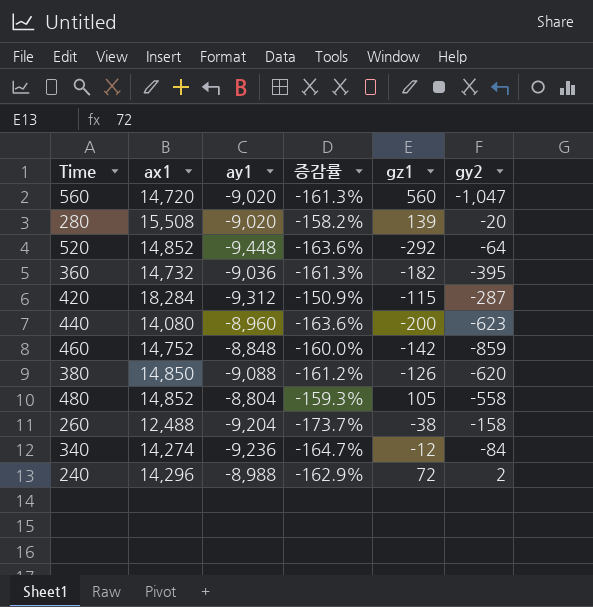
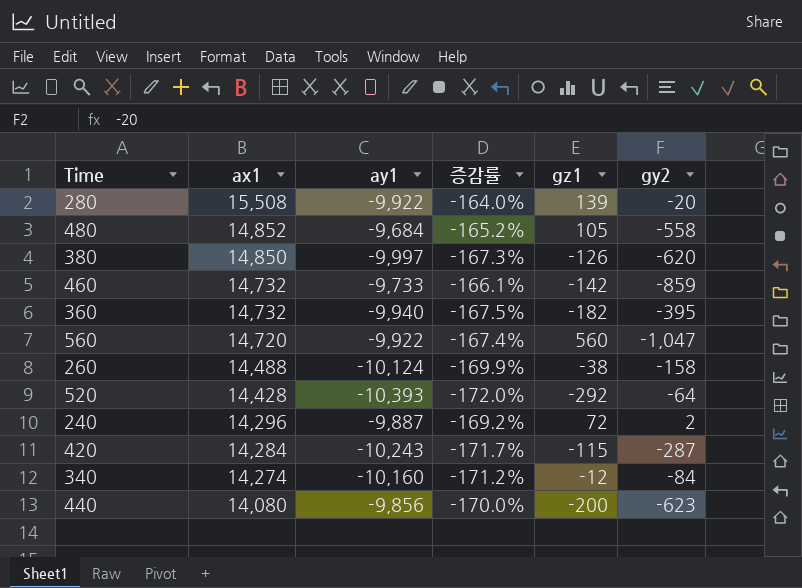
row order: none -> ax1 descending
280 | ay1: -9,020 -> -9,922
280 | 증감률: -158.2% -> -164.0%
480 | ay1: -8,804 -> -9,684
480 | 증감률: -159.3% -> -165.2%
380 | ay1: -9,088 -> -9,997
380 | 증감률: -161.2% -> -167.3%
460 | ax1: 14,752 -> 14,732
460 | ay1: -8,848 -> -9,733
460 | 증감률: -160.0% -> -166.1%
360 | ay1: -9,036 -> -9,940
360 | 증감률: -161.3% -> -167.5%
560 | ay1: -9,020 -> -9,922
560 | 증감률: -161.3% -> -167.4%
260 | ax1: 12,488 -> 14,488
260 | ay1: -9,204 -> -10,124
260 | 증감률: -173.7% -> -169.9%
520 | ax1: 14,852 -> 14,428
520 | ay1: -9,448 -> -10,393
520 | 증감률: -163.6% -> -172.0%
240 | ay1: -8,988 -> -9,887
240 | 증감률: -162.9% -> -169.2%
420 | ax1: 18,284 -> 14,284
420 | ay1: -9,312 -> -10,243
420 | 증감률: -150.9% -> -171.7%
340 | ay1: -9,236 -> -10,160
340 | 증감률: -164.7% -> -171.2%
440 | ay1: -8,960 -> -9,856
440 | 증감률: -163.6% -> -170.0%

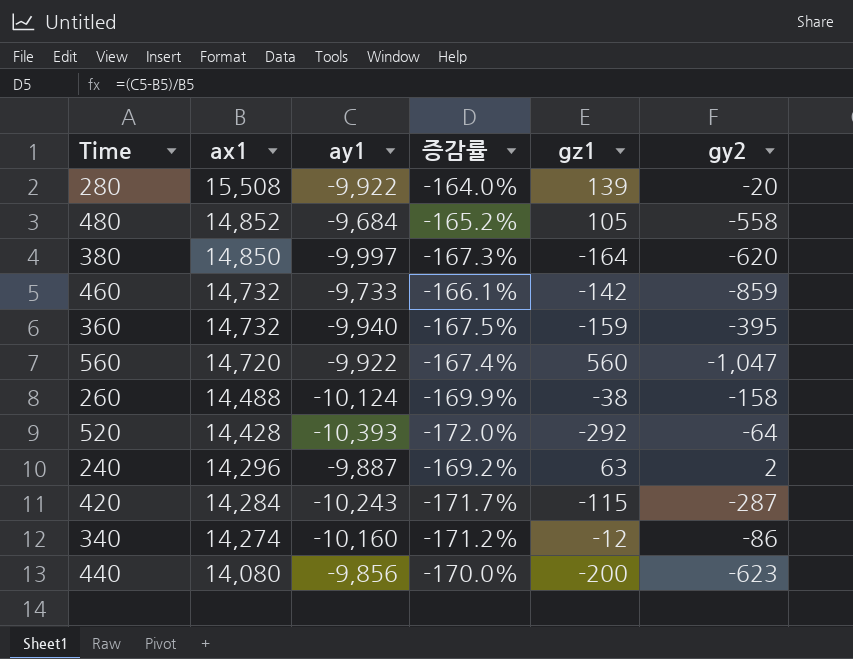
380 | gz1: -126 -> -164
360 | gz1: -182 -> -159
240 | gz1: 72 -> 63
340 | gy2: -84 -> -86

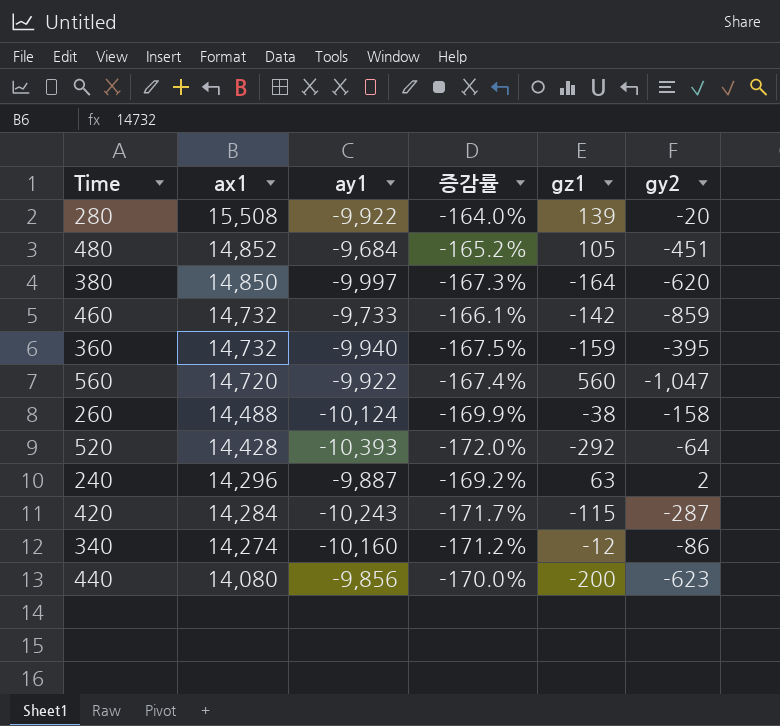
480 | gy2: -558 -> -451

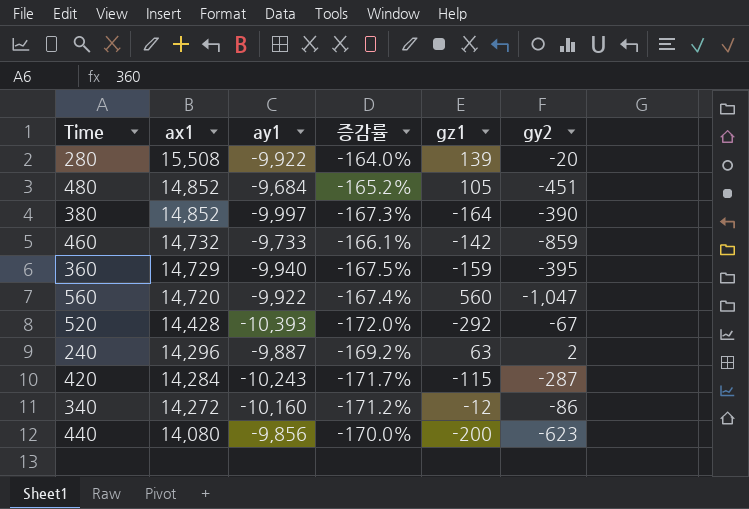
row 260: 14,488 | -10,124 | -169.9% | -38 | -158 -> none
380 | ax1: 14,850 -> 14,852
380 | gy2: -620 -> -390
360 | ax1: 14,732 -> 14,729
520 | gy2: -64 -> -67
340 | ax1: 14,274 -> 14,272

